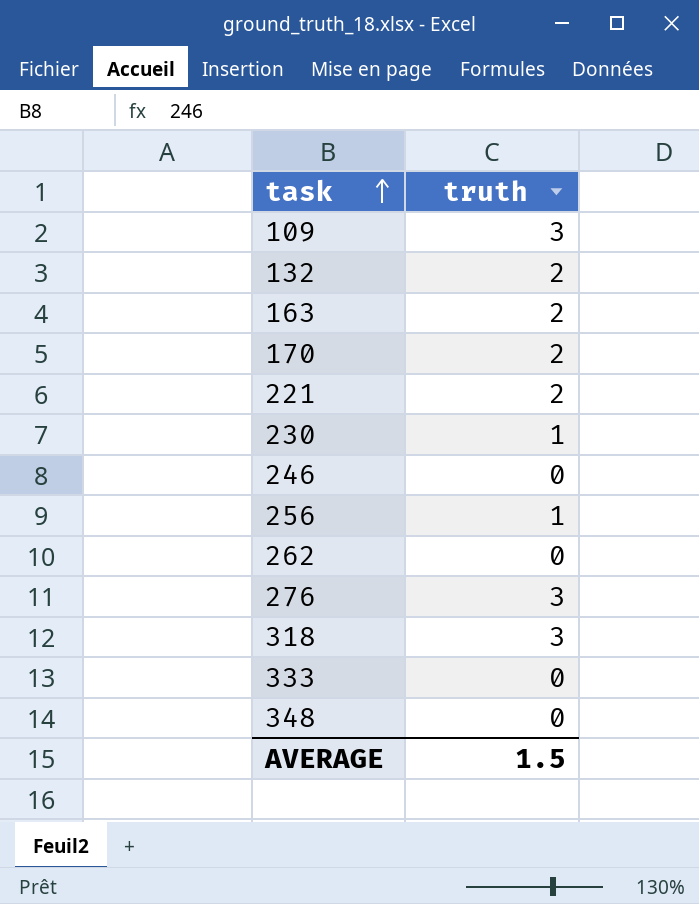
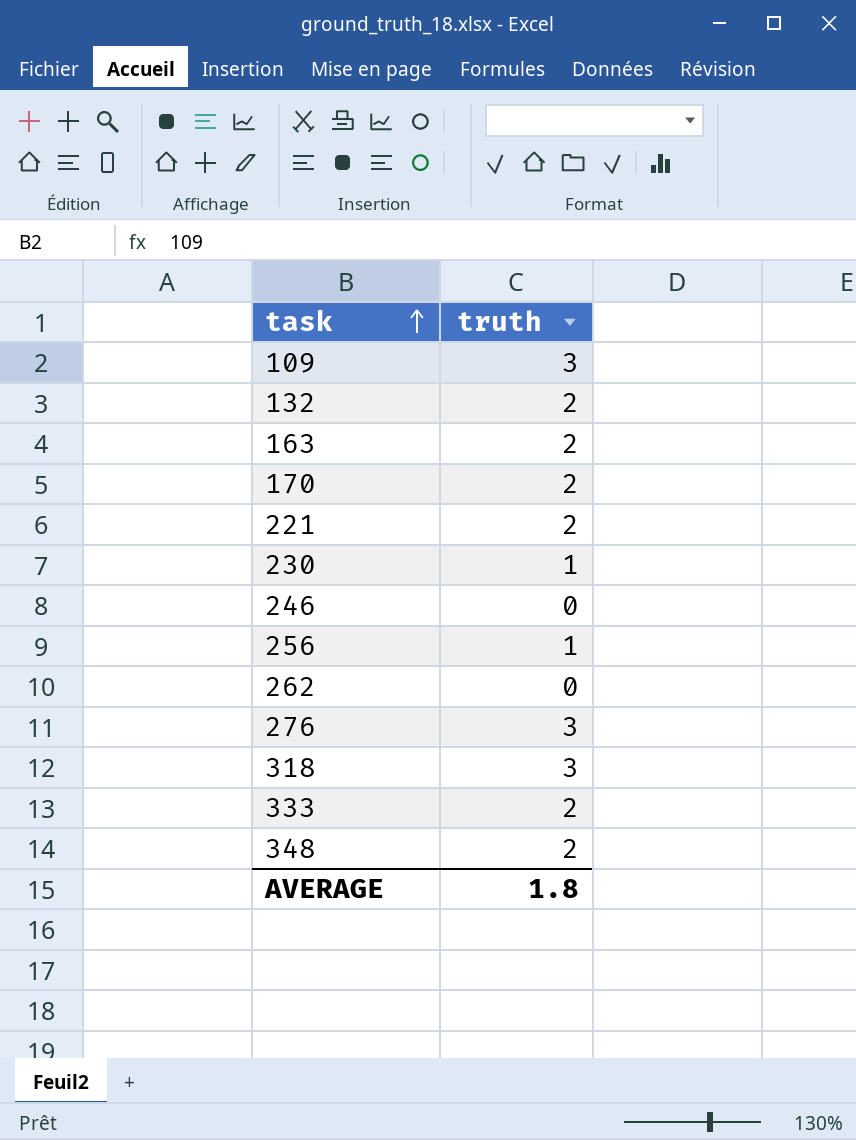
333 | truth: 0 -> 2
348 | truth: 0 -> 2
AVERAGE | truth: 1.5 -> 1.8

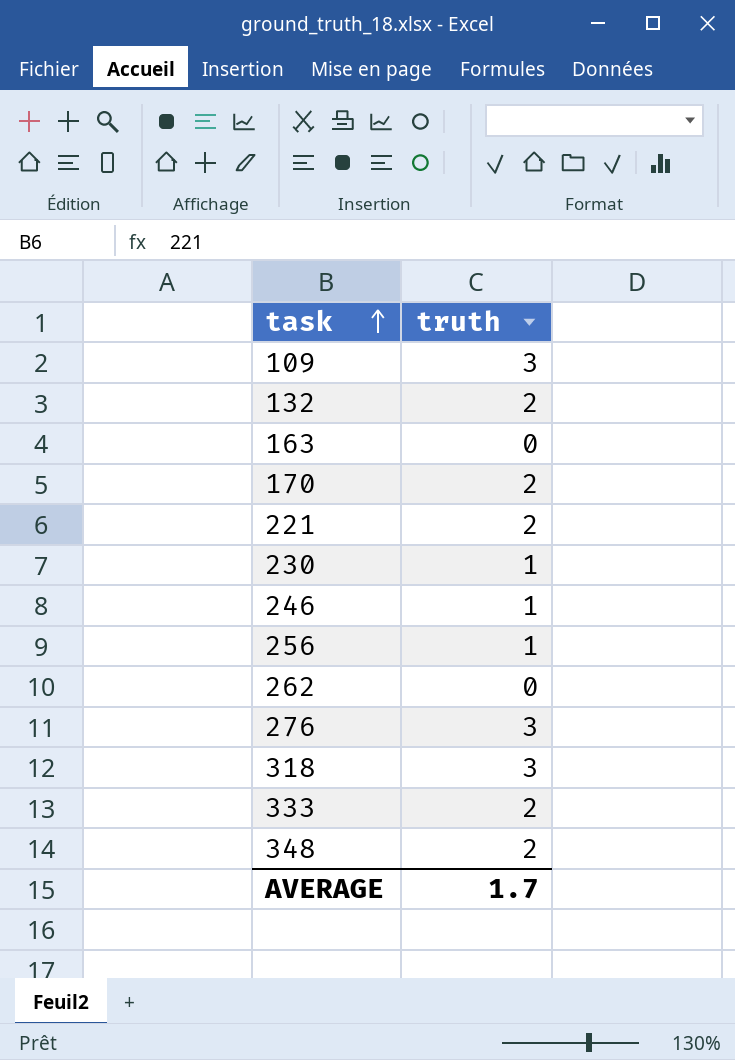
163 | truth: 2 -> 0
246 | truth: 0 -> 1
AVERAGE | truth: 1.8 -> 1.7

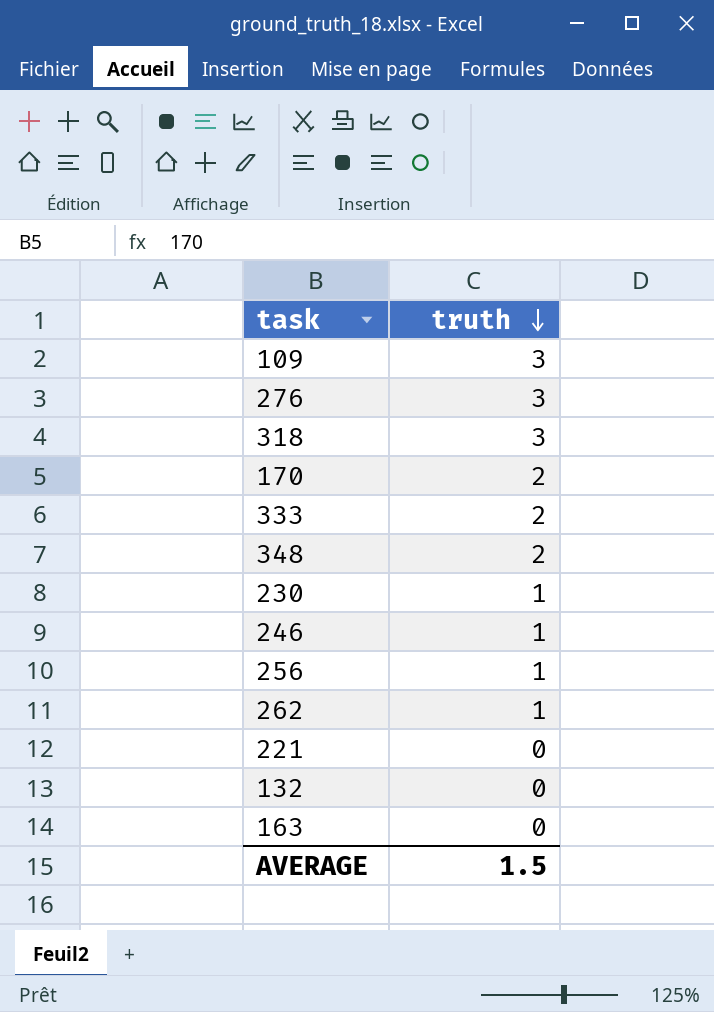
row order: task ascending -> truth descending
262 | truth: 0 -> 1
221 | truth: 2 -> 0
132 | truth: 2 -> 0
AVERAGE | truth: 1.7 -> 1.5

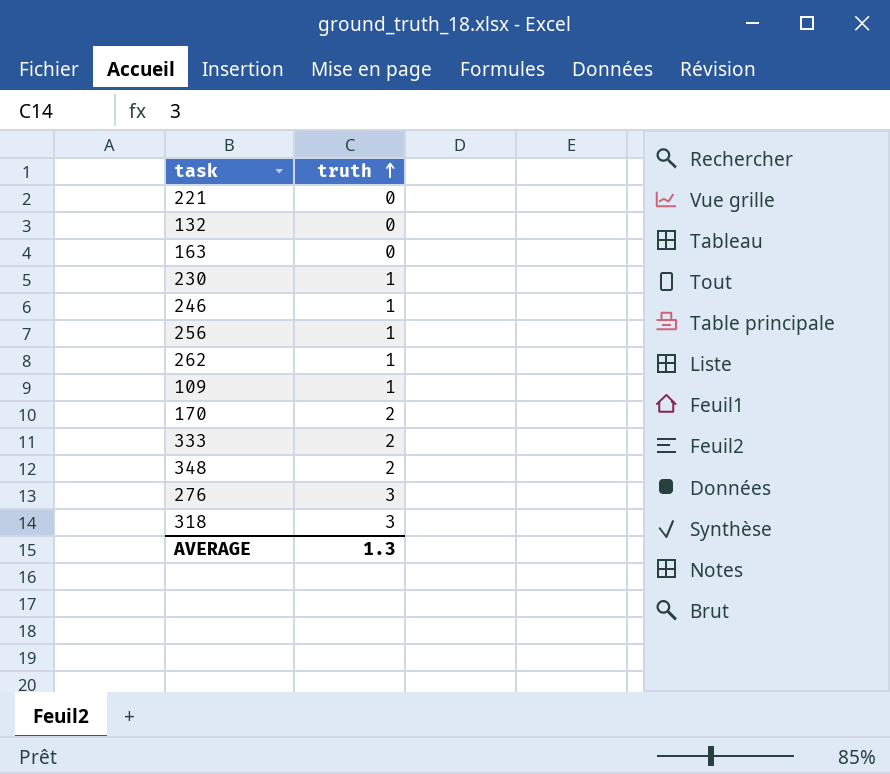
row order: truth descending -> truth ascending
109 | truth: 3 -> 1
AVERAGE | truth: 1.5 -> 1.3

